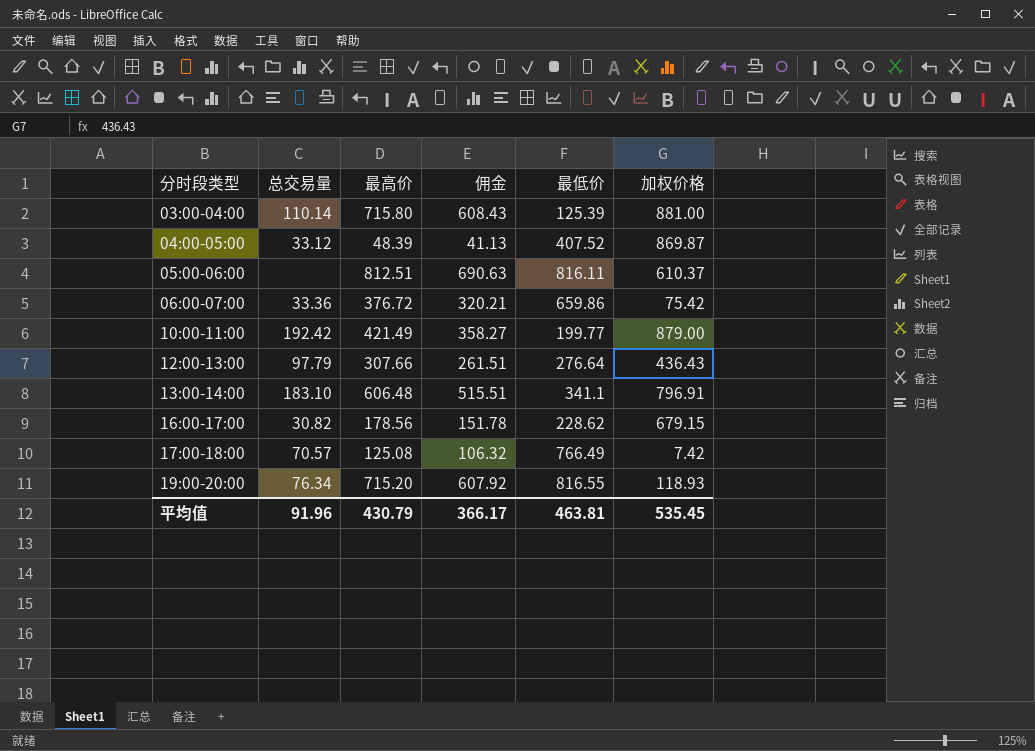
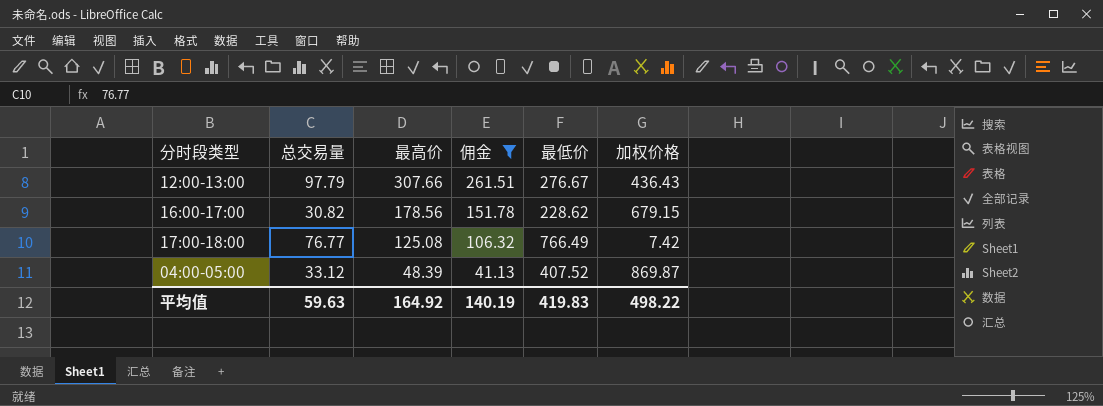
filter: none -> 佣金 <= 261.51
row order: 分时段类型 ascending -> 最高价 descending
12:00-13:00 | 最低价: 276.64 -> 276.67
17:00-18:00 | 总交易量: 70.57 -> 76.77
平均值 | 总交易量: 91.96 -> 59.63
平均值 | 最高价: 430.79 -> 164.92
平均值 | 佣金: 366.17 -> 140.19
平均值 | 最低价: 463.81 -> 419.83
平均值 | 加权价格: 535.45 -> 498.22

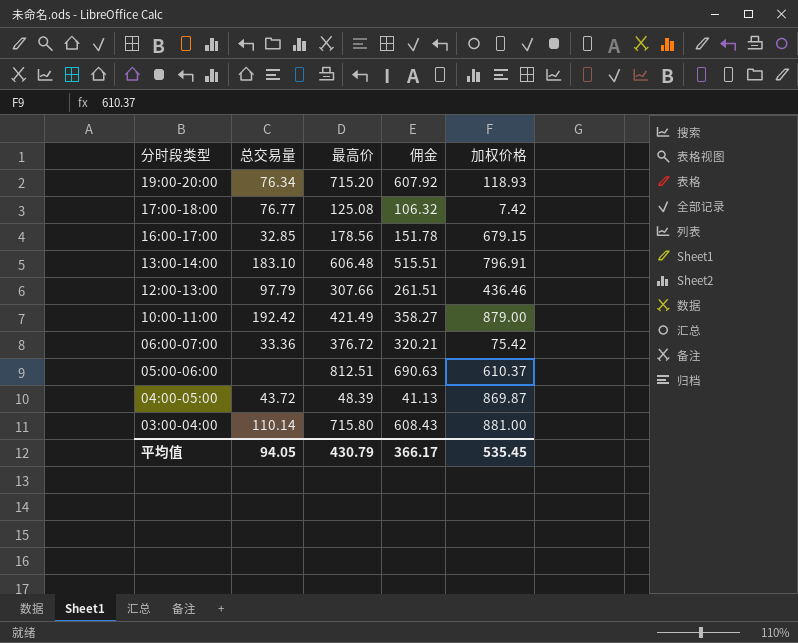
filter: 佣金 <= 261.51 -> none
row order: 最高价 descending -> 分时段类型 descending
column 最低价 | position: 5 -> none
16:00-17:00 | 总交易量: 30.82 -> 32.85
12:00-13:00 | 加权价格: 436.43 -> 436.46
04:00-05:00 | 总交易量: 33.12 -> 43.72
平均值 | 总交易量: 59.63 -> 94.05
平均值 | 最高价: 164.92 -> 430.79
平均值 | 佣金: 140.19 -> 366.17
平均值 | 加权价格: 498.22 -> 535.45

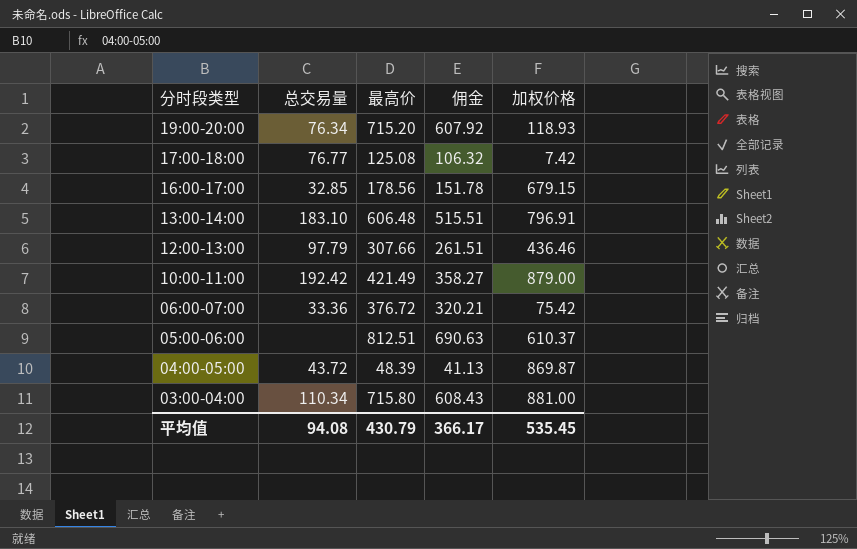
03:00-04:00 | 总交易量: 110.14 -> 110.34
平均值 | 总交易量: 94.05 -> 94.08

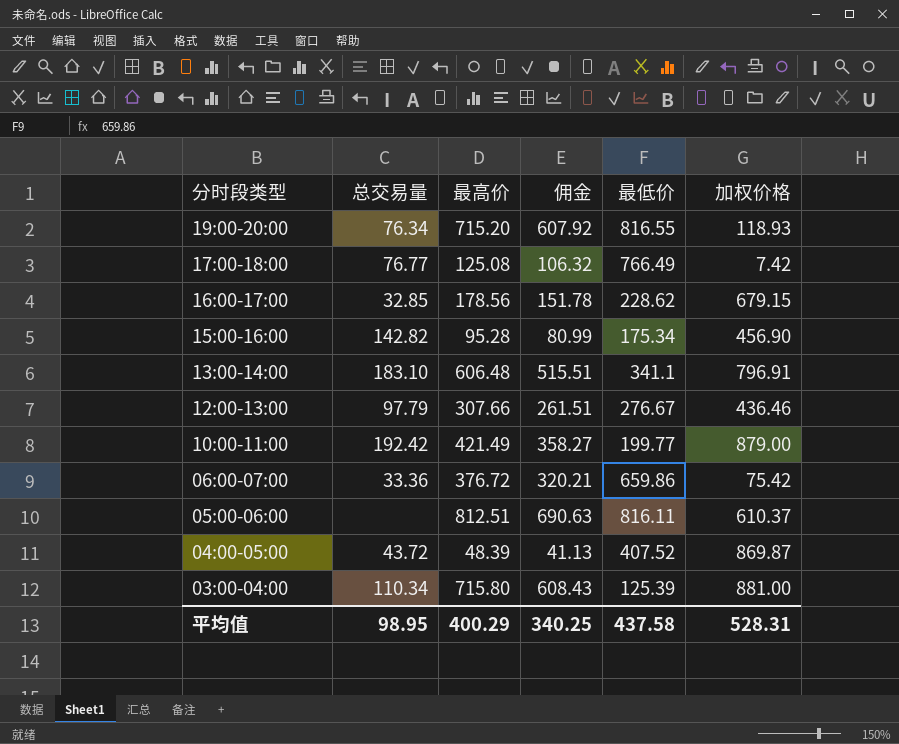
column 最低价 | position: none -> 5
row 15:00-16:00: none -> 142.82 | 95.28 | 80.99 | 175.34 | 456.90
平均值 | 总交易量: 94.08 -> 98.95
平均值 | 最高价: 430.79 -> 400.29
平均值 | 佣金: 366.17 -> 340.25
平均值 | 加权价格: 535.45 -> 528.31

